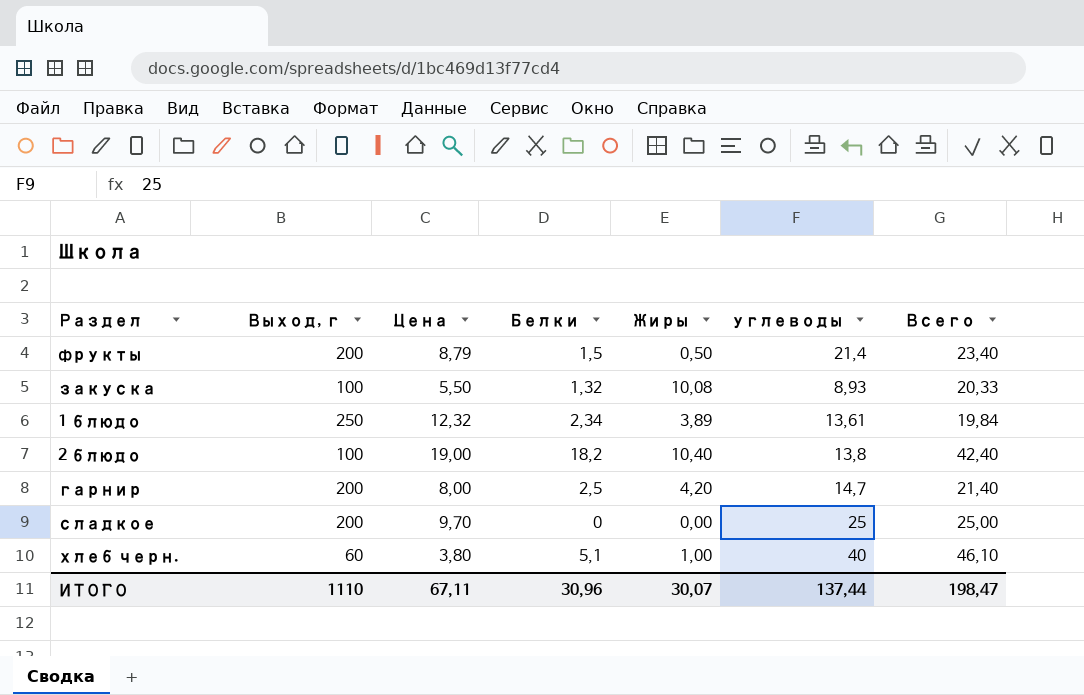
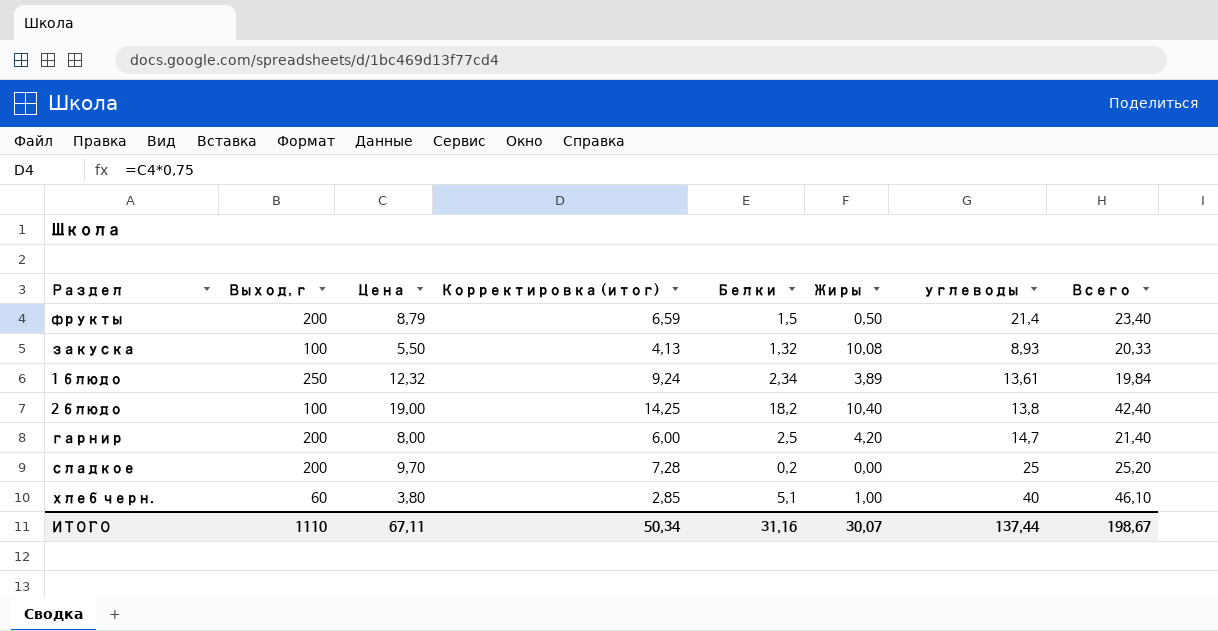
column Корректировка (итог) | formula: none -> [Цена] * 0,75
сладкое | Белки: 0 -> 0,2
сладкое | Всего: 25,00 -> 25,20
ИТОГО | Белки: 30,96 -> 31,16
ИТОГО | Всего: 198,47 -> 198,67

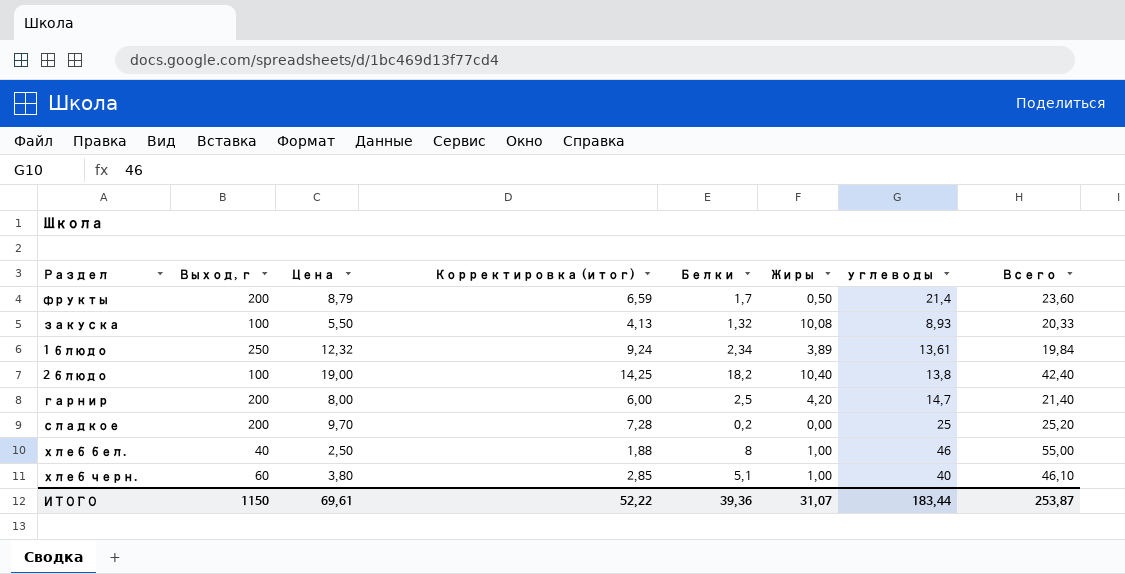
фрукты | Белки: 1,5 -> 1,7
фрукты | Всего: 23,40 -> 23,60
row хлеб бел.: none -> 40 | 2,50 | 1,88 | 8 | 1,00 | 46 | 55,00
ИТОГО | Выход, г: 1110 -> 1150
ИТОГО | Цена: 67,11 -> 69,61
ИТОГО | Корректировка (итог): 50,34 -> 52,22
ИТОГО | Белки: 31,16 -> 39,36
ИТОГО | Жиры: 30,07 -> 31,07
ИТОГО | углеводы: 137,44 -> 183,44
ИТОГО | Всего: 198,67 -> 253,87

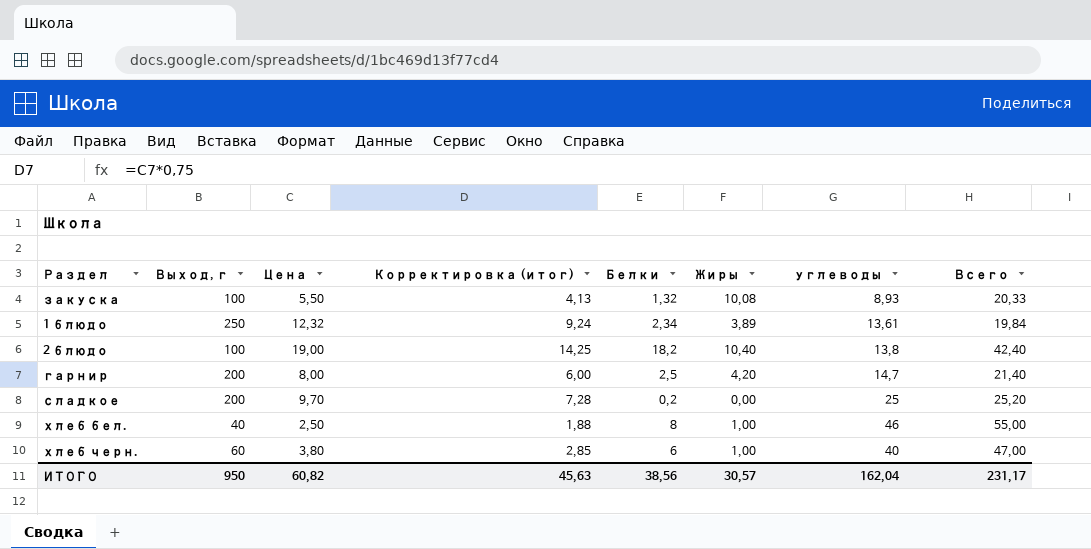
row фрукты: 200 | 8,79 | 6,59 | 1,7 | 0,50 | 21,4 | 23,60 -> none
хлеб черн. | Белки: 5,1 -> 6
хлеб черн. | Всего: 46,10 -> 47,00
ИТОГО | Выход, г: 1150 -> 950
ИТОГО | Цена: 69,61 -> 60,82
ИТОГО | Корректировка (итог): 52,22 -> 45,63
ИТОГО | Белки: 39,36 -> 38,56
ИТОГО | Жиры: 31,07 -> 30,57
ИТОГО | углеводы: 183,44 -> 162,04
ИТОГО | Всего: 253,87 -> 231,17

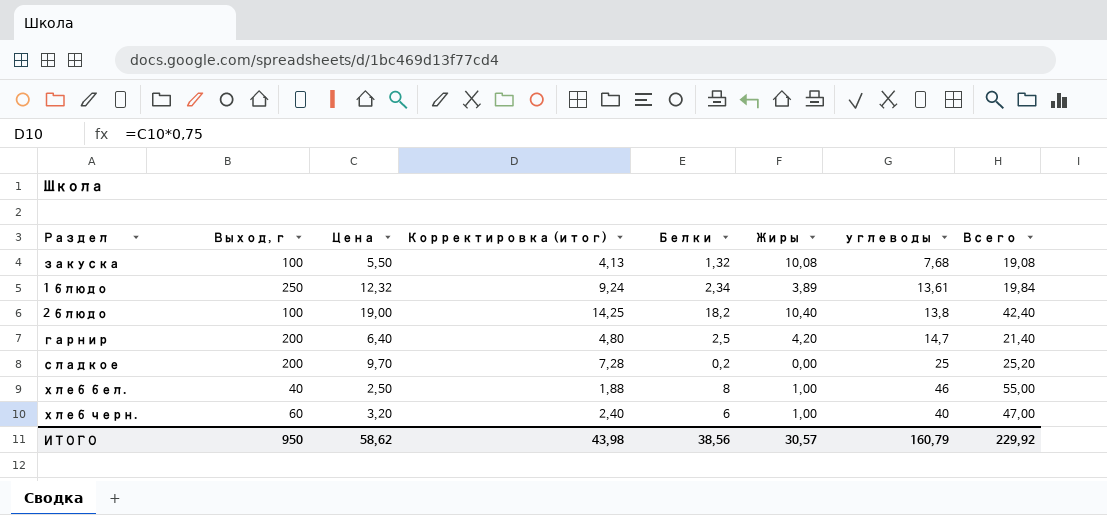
закуска | углеводы: 8,93 -> 7,68
закуска | Всего: 20,33 -> 19,08
гарнир | Цена: 8,00 -> 6,40
гарнир | Корректировка (итог): 6,00 -> 4,80
хлеб черн. | Цена: 3,80 -> 3,20
хлеб черн. | Корректировка (итог): 2,85 -> 2,40
ИТОГО | Цена: 60,82 -> 58,62
ИТОГО | Корректировка (итог): 45,63 -> 43,98
ИТОГО | углеводы: 162,04 -> 160,79
ИТОГО | Всего: 231,17 -> 229,92

